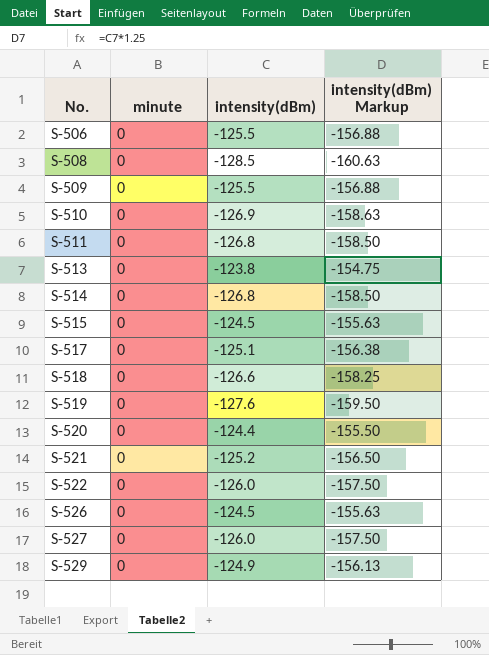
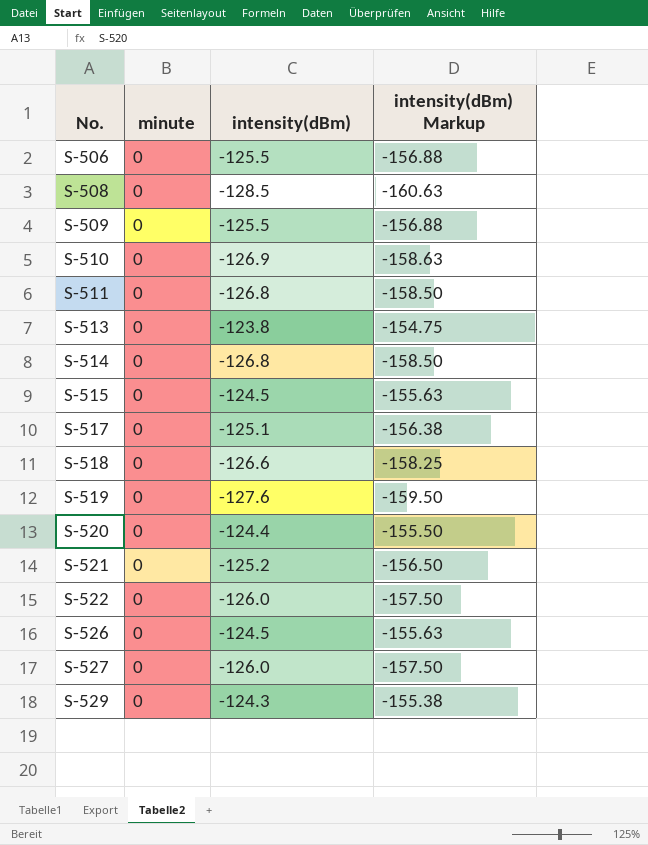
S-529 | intensity(dBm): -124.9 -> -124.3
S-529 | intensity(dBm) Markup: -156.13 -> -155.38

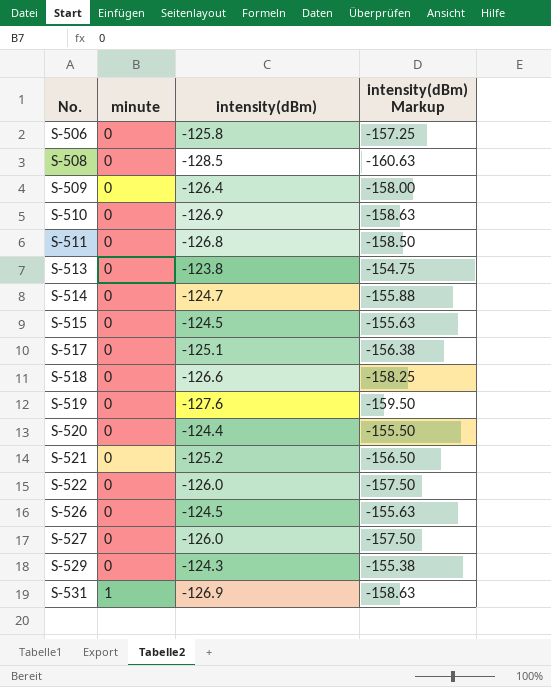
S-506 | intensity(dBm): -125.5 -> -125.8
S-506 | intensity(dBm) Markup: -156.88 -> -157.25
S-509 | intensity(dBm): -125.5 -> -126.4
S-509 | intensity(dBm) Markup: -156.88 -> -158.00
S-514 | intensity(dBm): -126.8 -> -124.7
S-514 | intensity(dBm) Markup: -158.50 -> -155.88
row S-531: none -> 1 | -126.9 | -158.63

